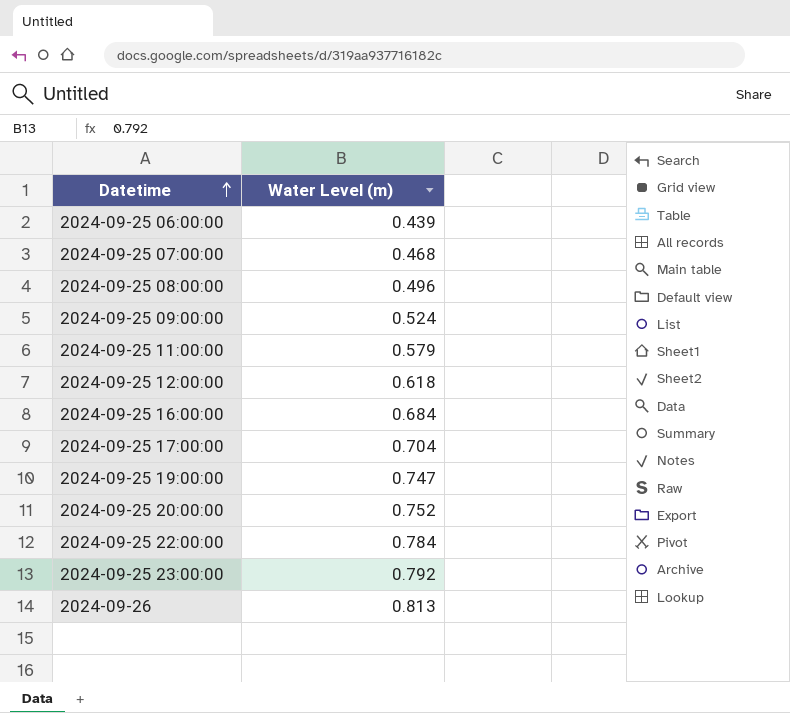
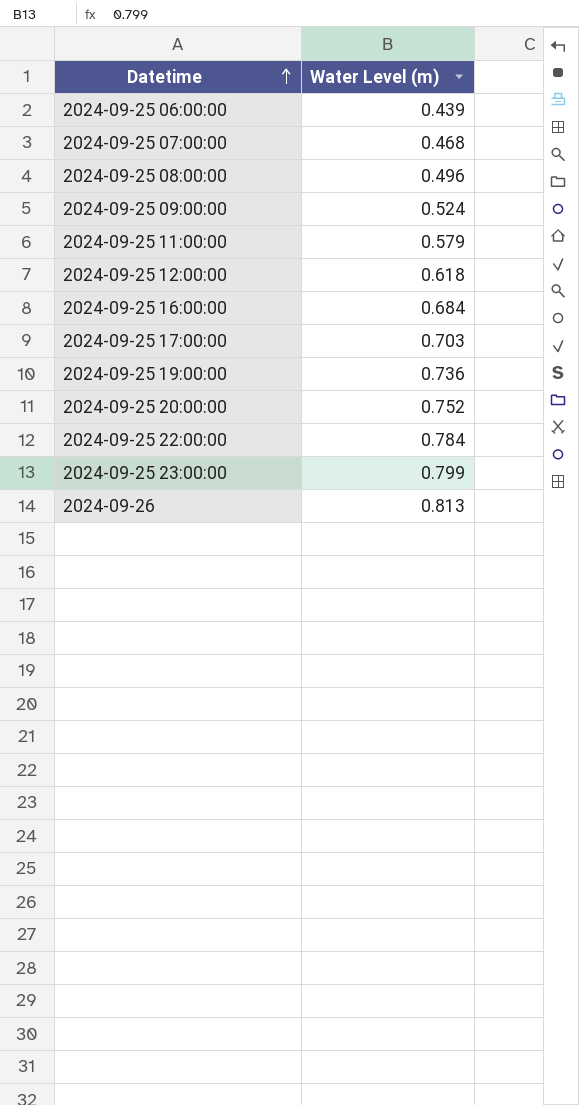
2024-09-25 17:00:00 | Water Level (m): 0.704 -> 0.703
2024-09-25 19:00:00 | Water Level (m): 0.747 -> 0.736
2024-09-25 23:00:00 | Water Level (m): 0.792 -> 0.799

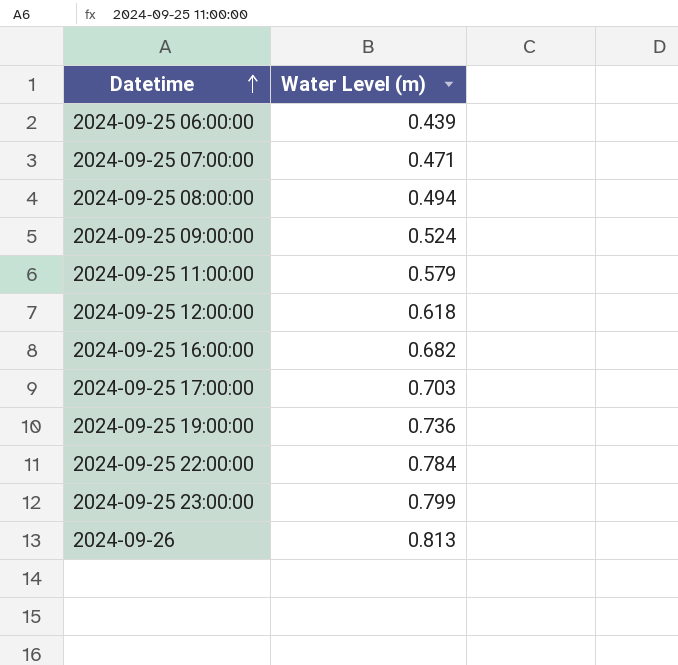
row 2024-09-25 20:00:00: 0.752 -> none
2024-09-25 07:00:00 | Water Level (m): 0.468 -> 0.471
2024-09-25 08:00:00 | Water Level (m): 0.496 -> 0.494
2024-09-25 16:00:00 | Water Level (m): 0.684 -> 0.682

